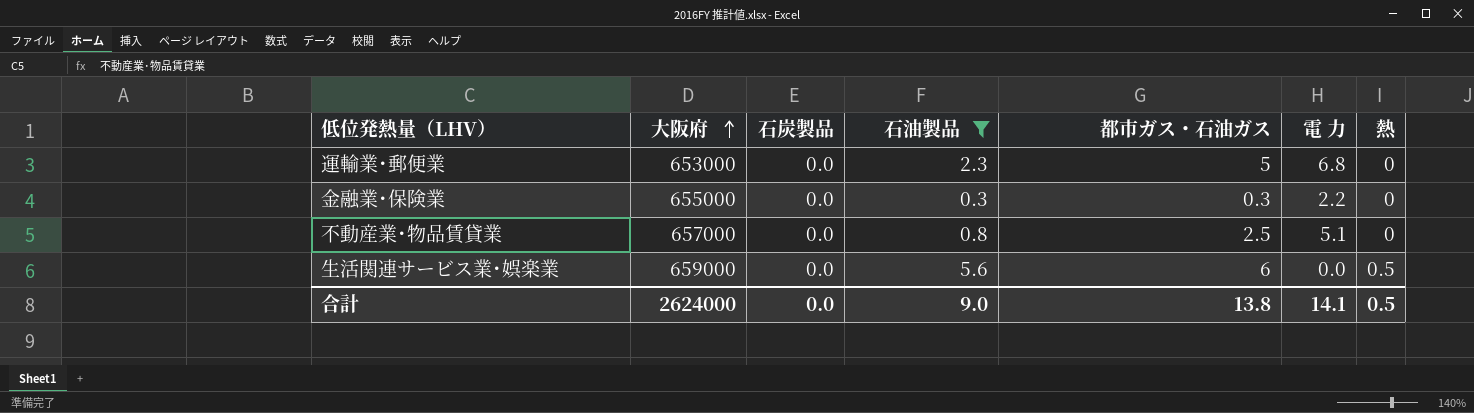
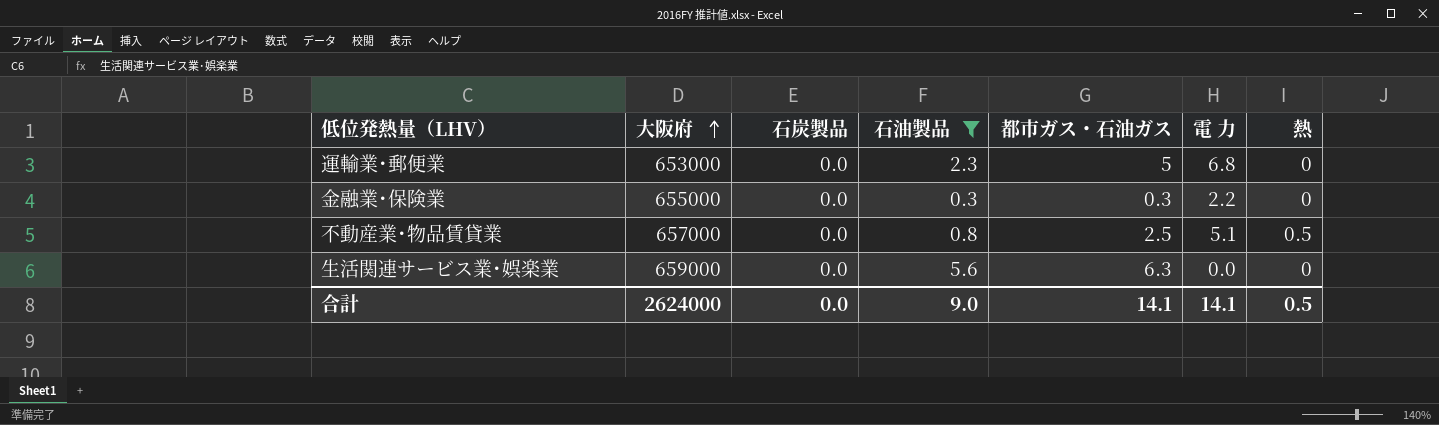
不動産業･物品賃貸業 | 熱: 0 -> 0.5
生活関連サービス業･娯楽業 | 都市ガス・石油ガス: 6 -> 6.3
生活関連サービス業･娯楽業 | 熱: 0.5 -> 0
合計 | 都市ガス・石油ガス: 13.8 -> 14.1

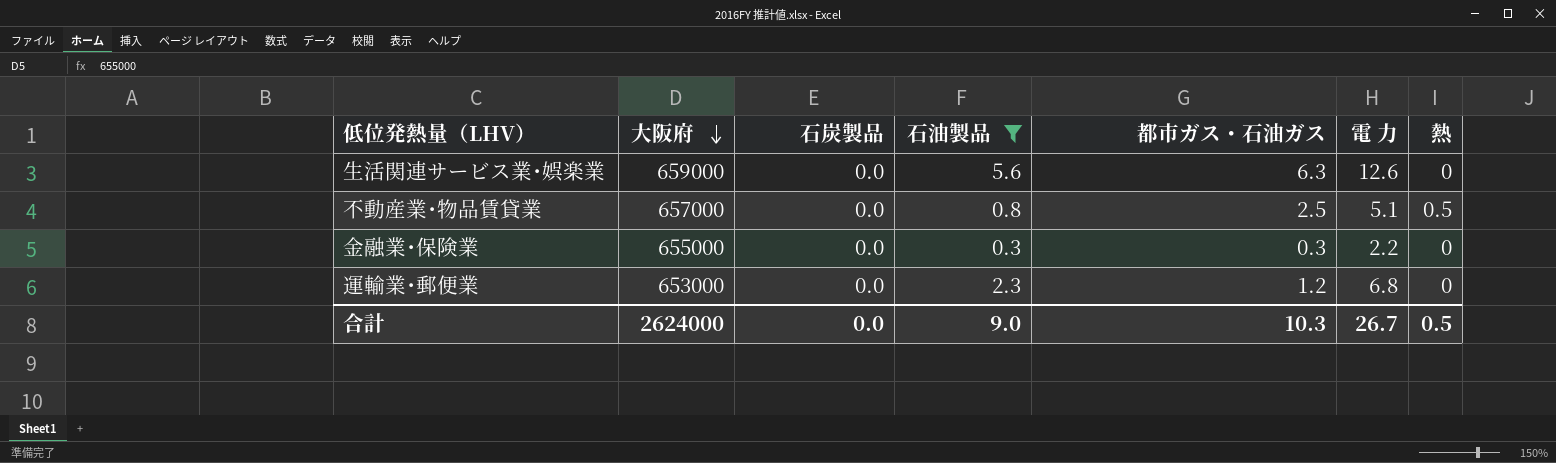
row order: 大阪府 ascending -> 大阪府 descending
生活関連サービス業･娯楽業 | 電 力: 0.0 -> 12.6
運輸業･郵便業 | 都市ガス・石油ガス: 5 -> 1.2
合計 | 都市ガス・石油ガス: 14.1 -> 10.3
合計 | 電 力: 14.1 -> 26.7

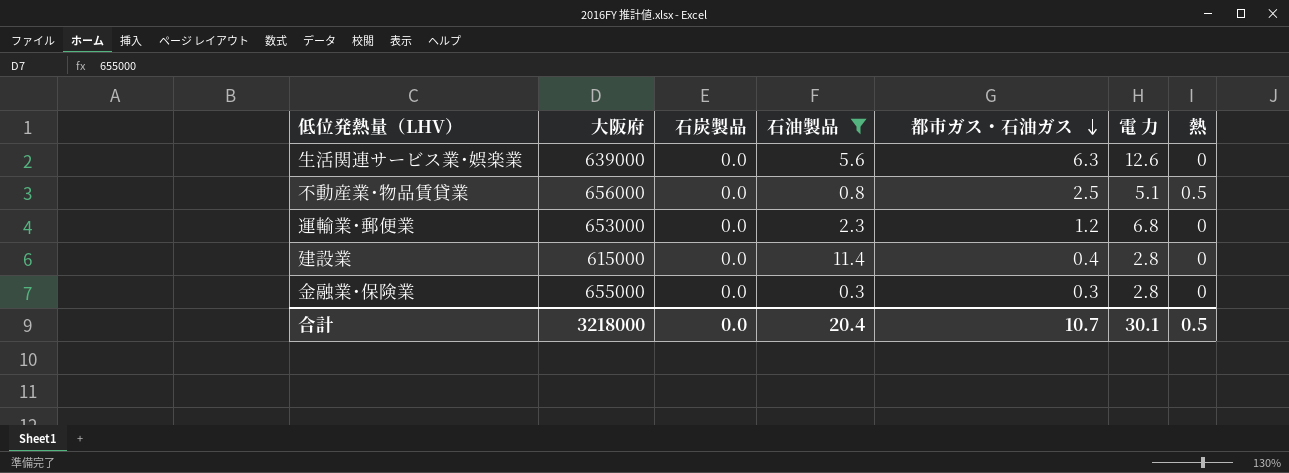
row order: 大阪府 descending -> 都市ガス・石油ガス descending
生活関連サービス業･娯楽業 | 大阪府: 659000 -> 639000
不動産業･物品賃貸業 | 大阪府: 657000 -> 656000
row 建設業: none -> 615000 | 0.0 | 11.4 | 0.4 | 2.8 | 0
金融業･保険業 | 電 力: 2.2 -> 2.8
合計 | 大阪府: 2624000 -> 3218000
合計 | 石油製品: 9.0 -> 20.4
合計 | 都市ガス・石油ガス: 10.3 -> 10.7
合計 | 電 力: 26.7 -> 30.1

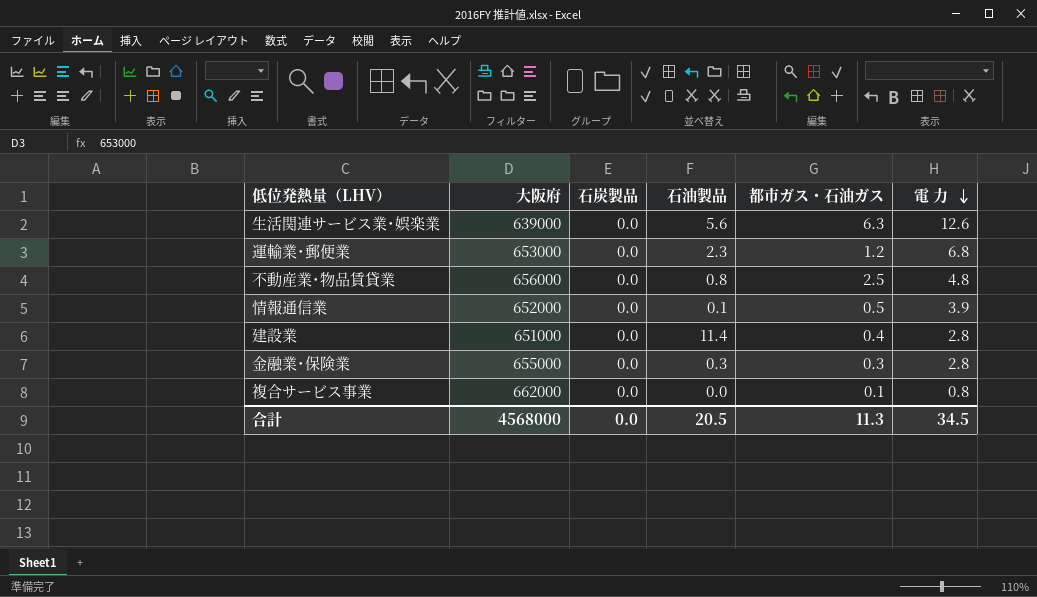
filter: 石油製品 >= 0.3 -> none
row order: 都市ガス・石油ガス descending -> 電 力 descending
column 熱 | position: 7 -> none
不動産業･物品賃貸業 | 電 力: 5.1 -> 4.8
建設業 | 大阪府: 615000 -> 651000
合計 | 大阪府: 3218000 -> 4568000
合計 | 石油製品: 20.4 -> 20.5
合計 | 都市ガス・石油ガス: 10.7 -> 11.3
合計 | 電 力: 30.1 -> 34.5

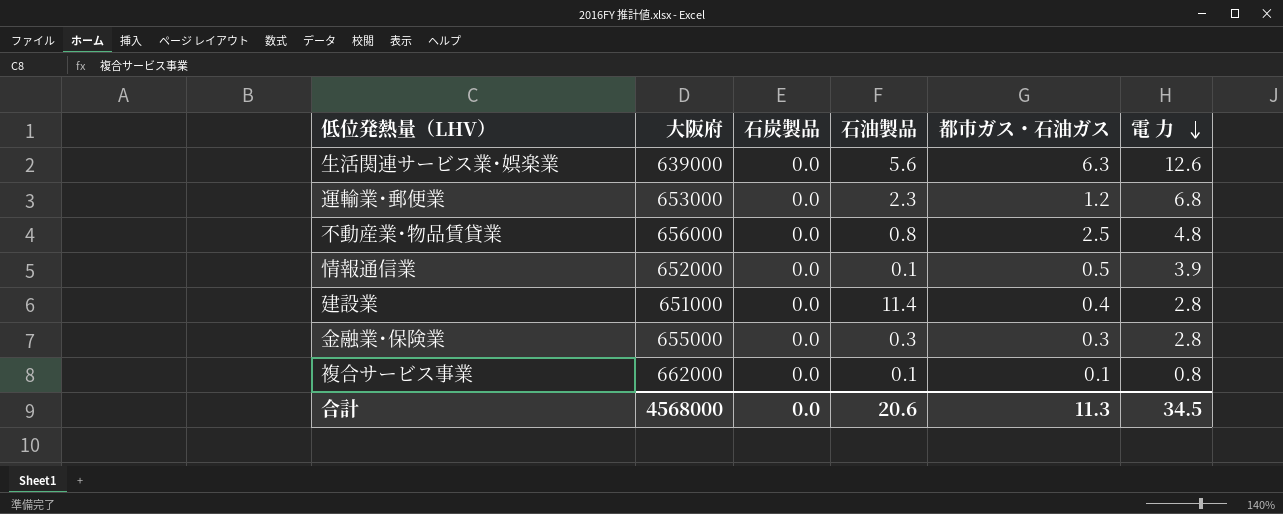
複合サービス事業 | 石油製品: 0.0 -> 0.1
合計 | 石油製品: 20.5 -> 20.6

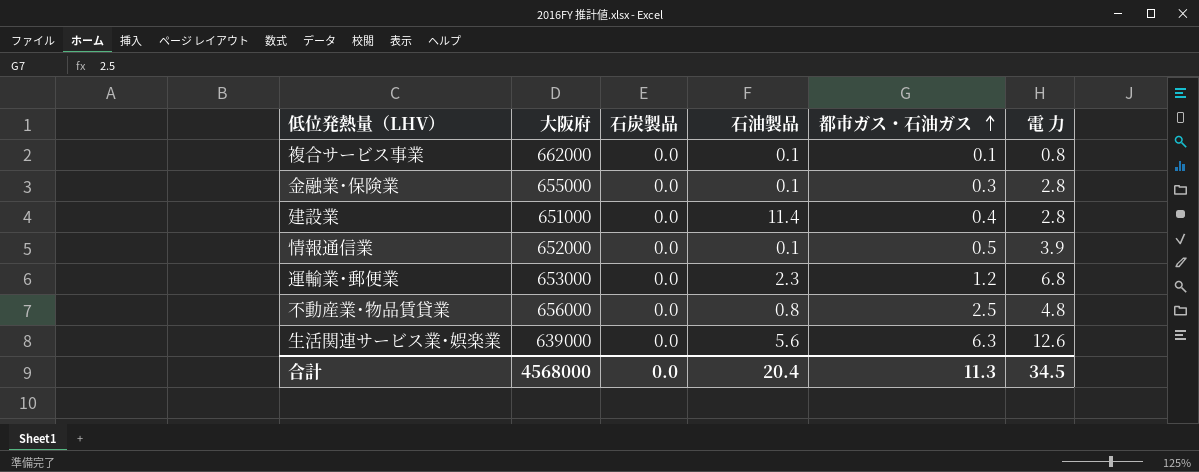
row order: 電 力 descending -> 都市ガス・石油ガス ascending
金融業･保険業 | 石油製品: 0.3 -> 0.1
合計 | 石油製品: 20.6 -> 20.4

